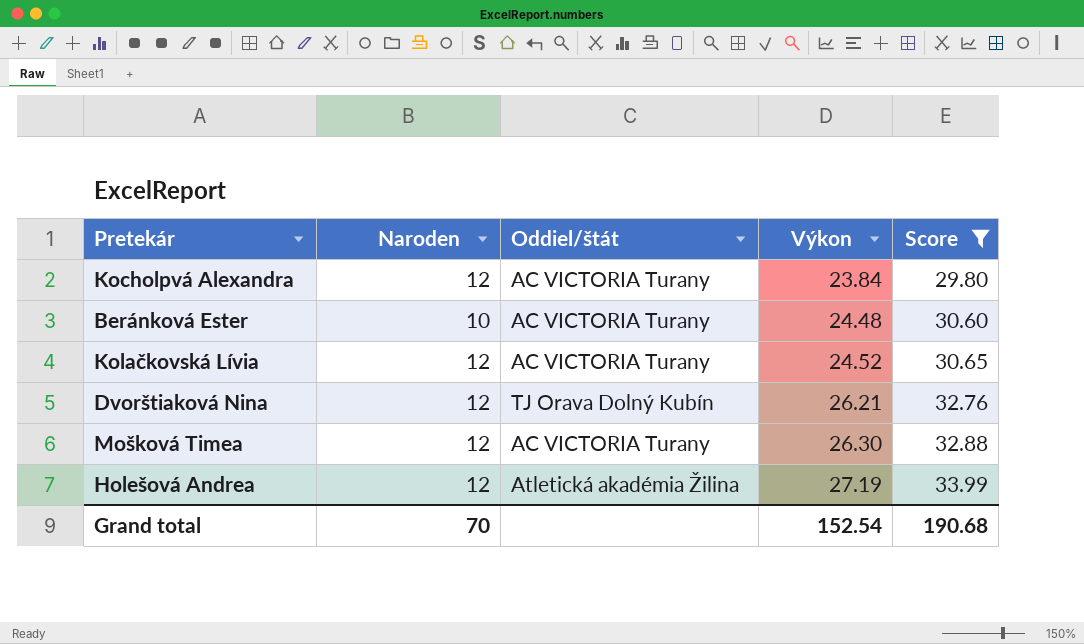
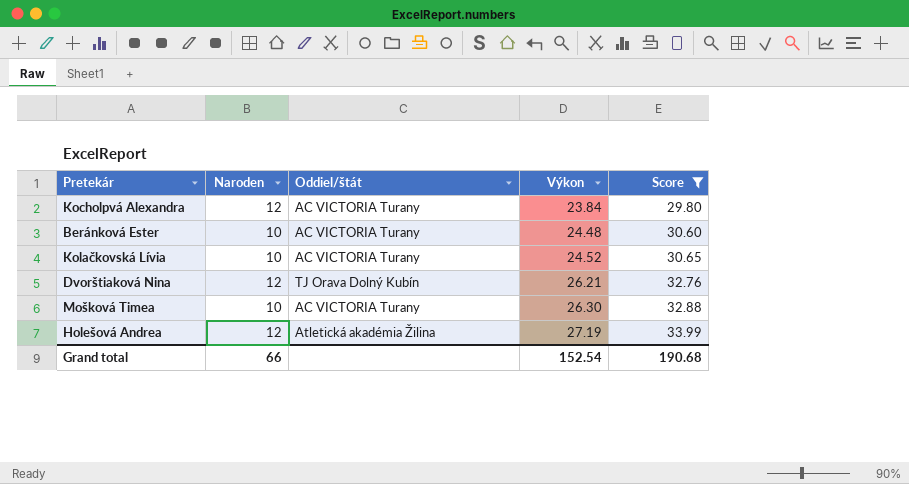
Kolačkovská Lívia | Naroden: 12 -> 10
Mošková Timea | Naroden: 12 -> 10
Grand total | Naroden: 70 -> 66

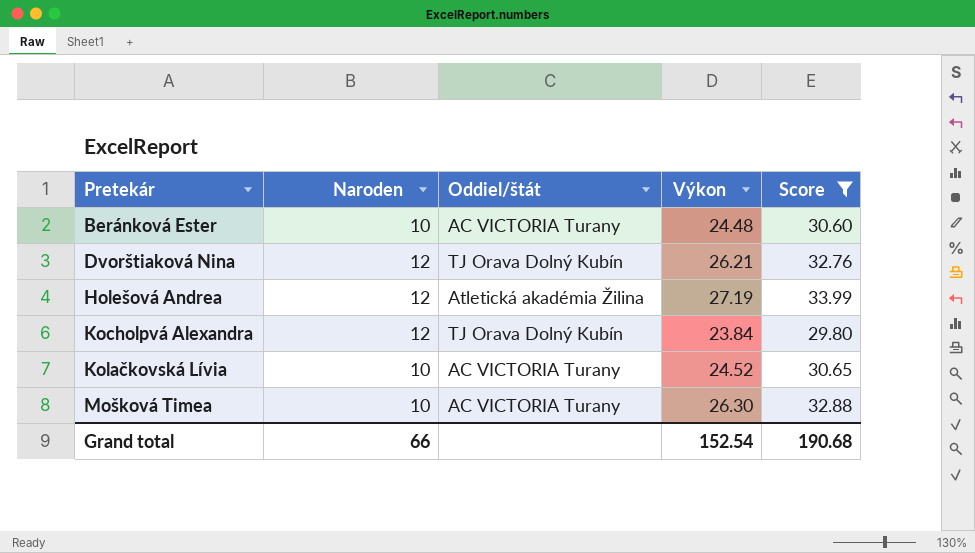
row order: Výkon ascending -> Pretekár ascending
Kocholpvá Alexandra | Oddiel/štát: AC VICTORIA Turany -> TJ Orava Dolný Kubín

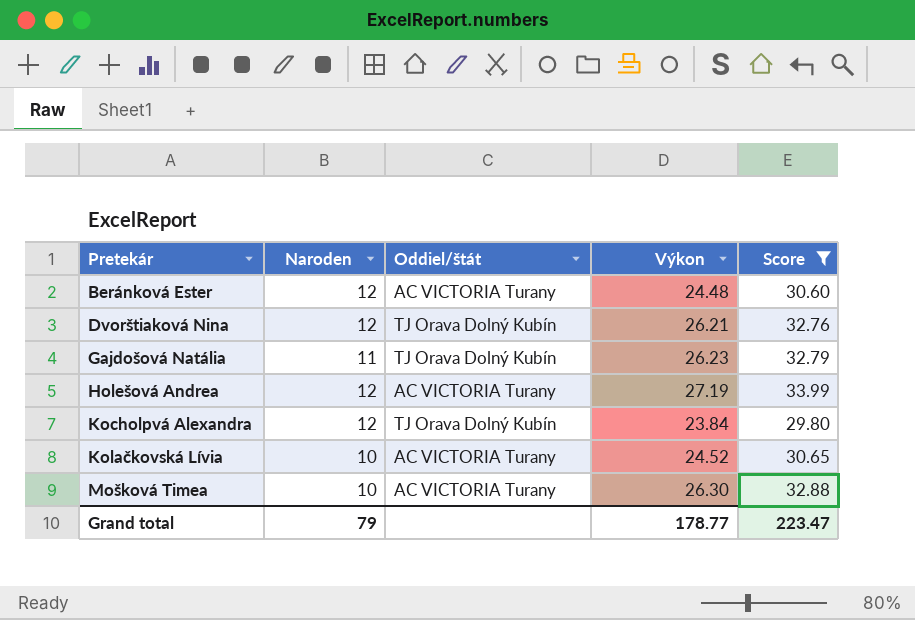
Beránková Ester | Naroden: 10 -> 12
row Gajdošová Natália: none -> 11 | TJ Orava Dolný Kubín | 26.23 | 32.79
Holešová Andrea | Oddiel/štát: Atletická akadémia Žilina -> AC VICTORIA Turany
Grand total | Naroden: 66 -> 79
Grand total | Výkon: 152.54 -> 178.77
Grand total | Score: 190.68 -> 223.47

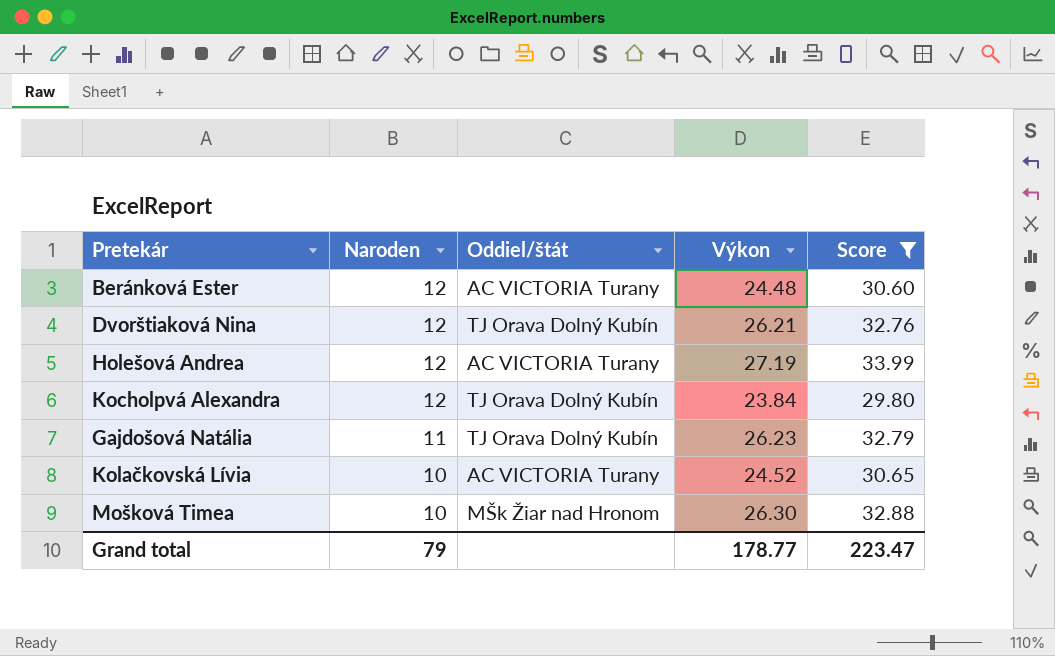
row order: Pretekár ascending -> Naroden descending
Mošková Timea | Oddiel/štát: AC VICTORIA Turany -> MŠk Žiar nad Hronom

